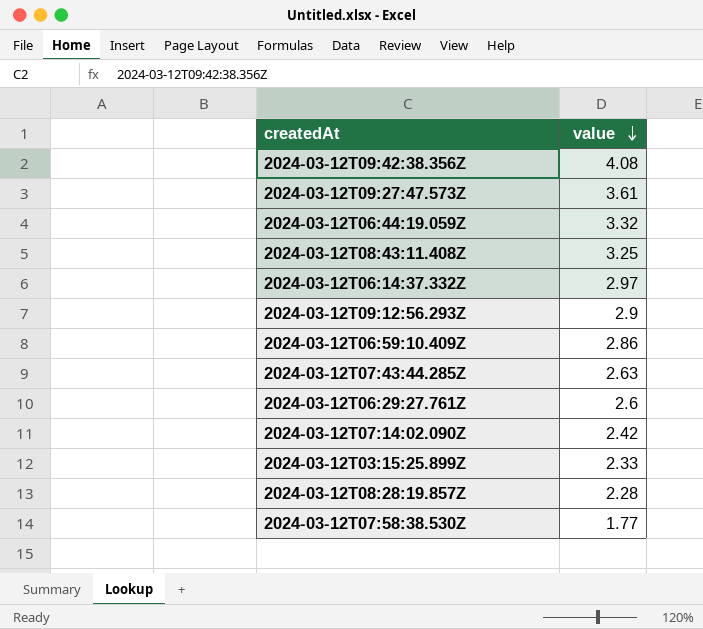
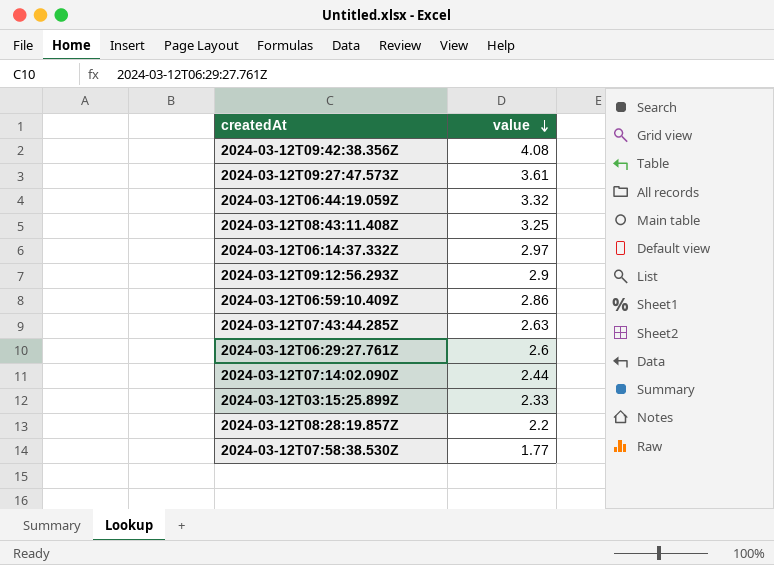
2024-03-12T07:14:02.090Z | value: 2.42 -> 2.44
2024-03-12T08:28:19.857Z | value: 2.28 -> 2.2

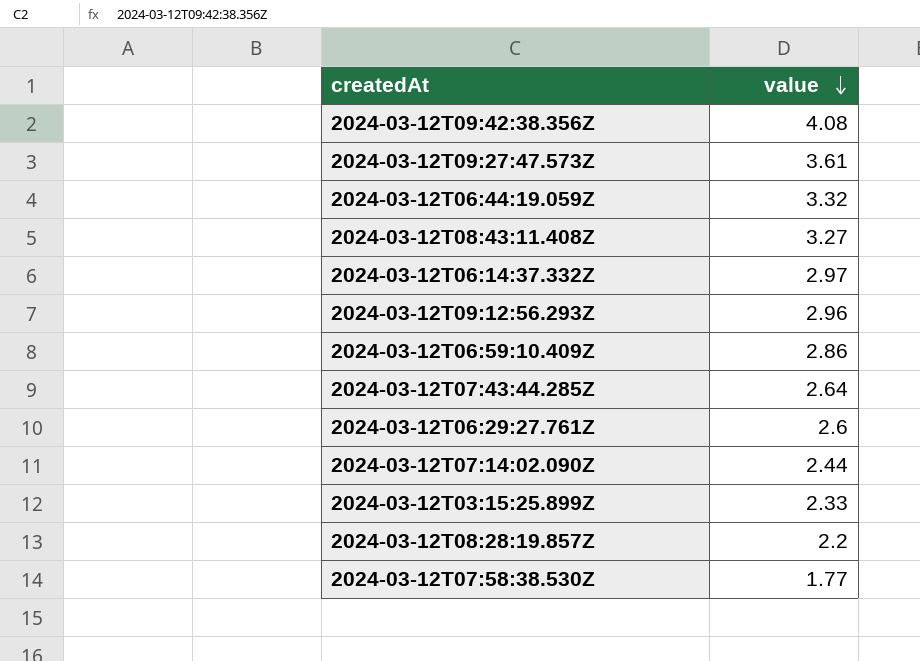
2024-03-12T08:43:11.408Z | value: 3.25 -> 3.27
2024-03-12T09:12:56.293Z | value: 2.9 -> 2.96
2024-03-12T07:43:44.285Z | value: 2.63 -> 2.64

